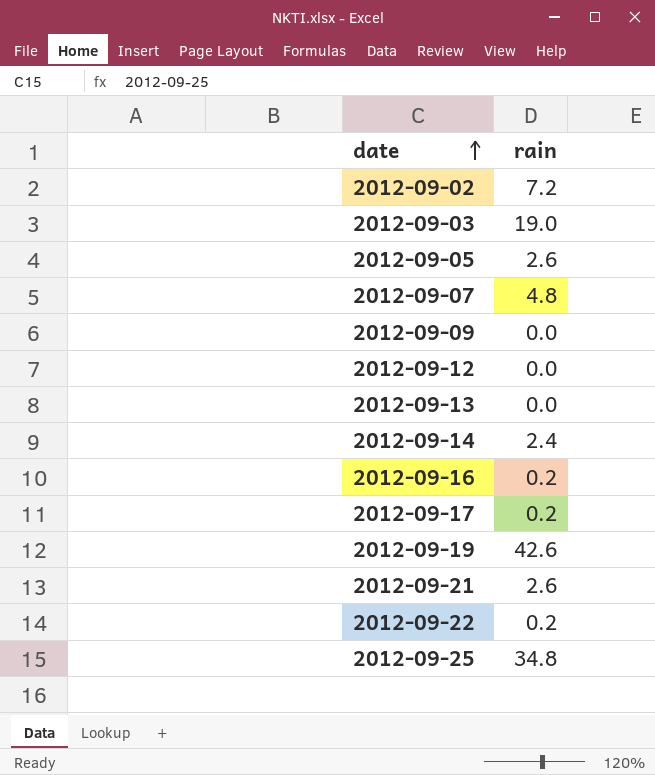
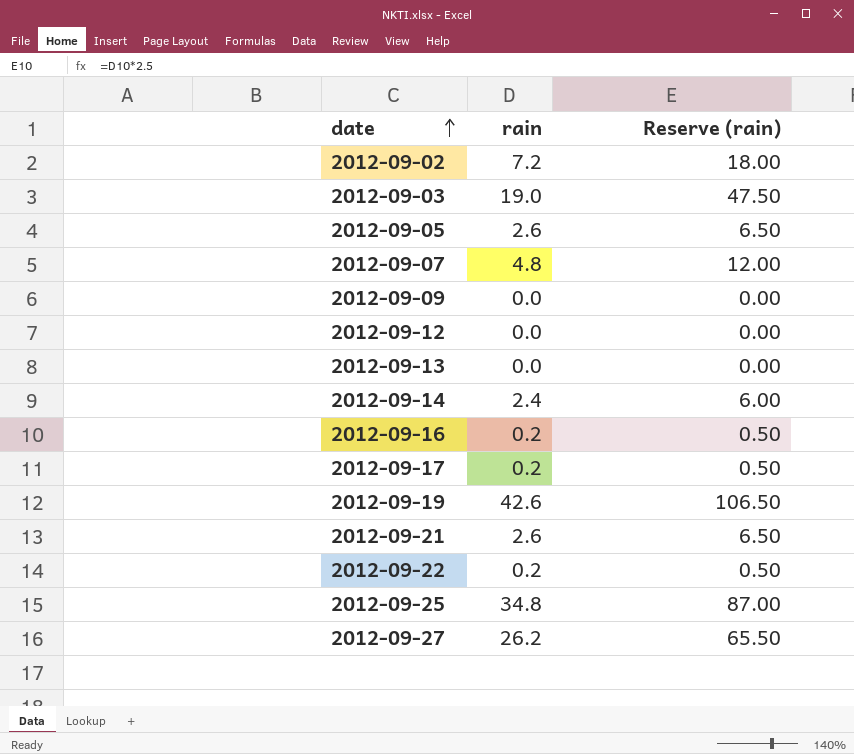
column Reserve (rain) | formula: none -> [rain] * 2.5
row 2012-09-27: none -> 26.2 | 65.50

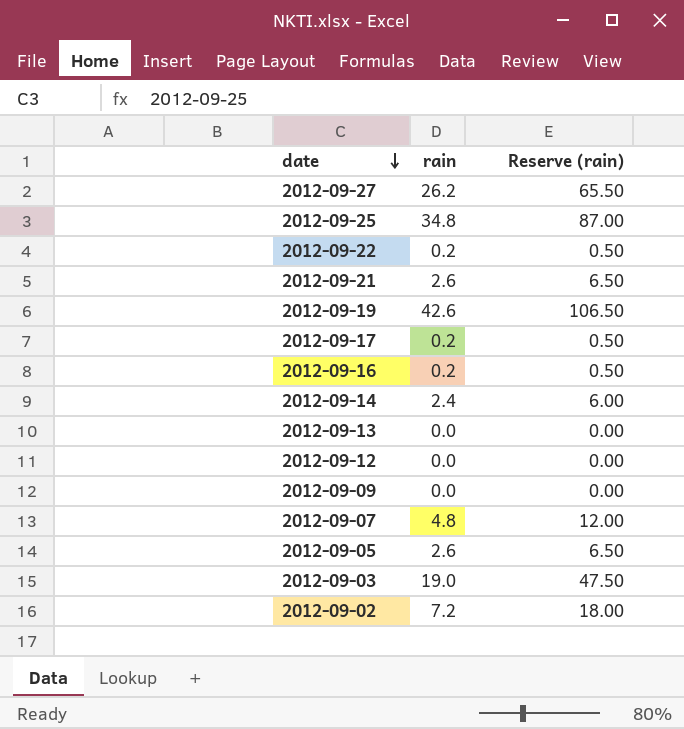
row order: date ascending -> date descending

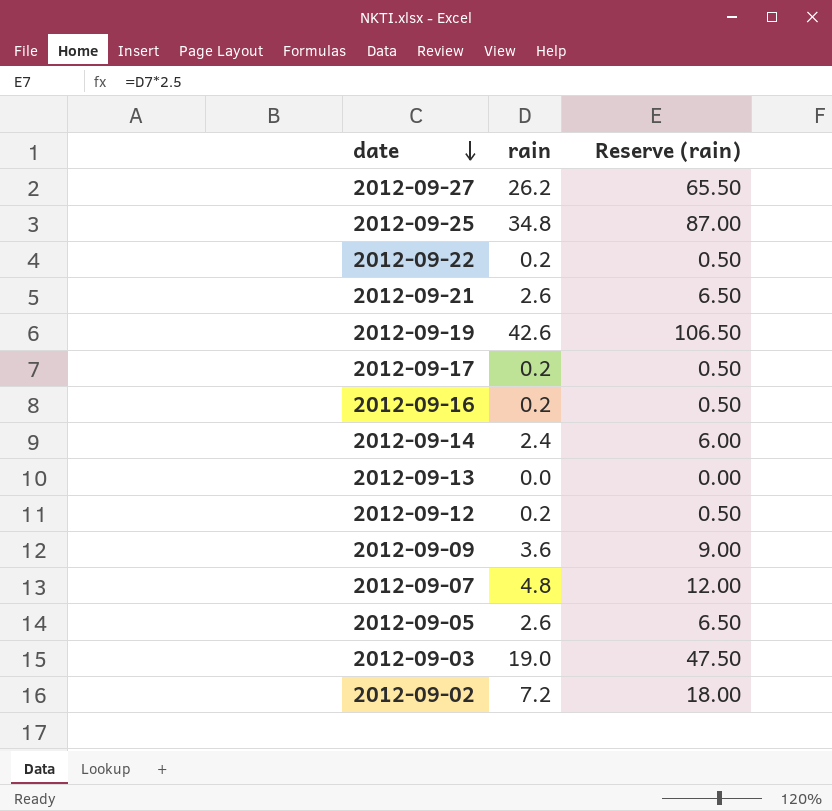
2012-09-12 | rain: 0.0 -> 0.2
2012-09-12 | Reserve (rain): 0.00 -> 0.50
2012-09-09 | rain: 0.0 -> 3.6
2012-09-09 | Reserve (rain): 0.00 -> 9.00

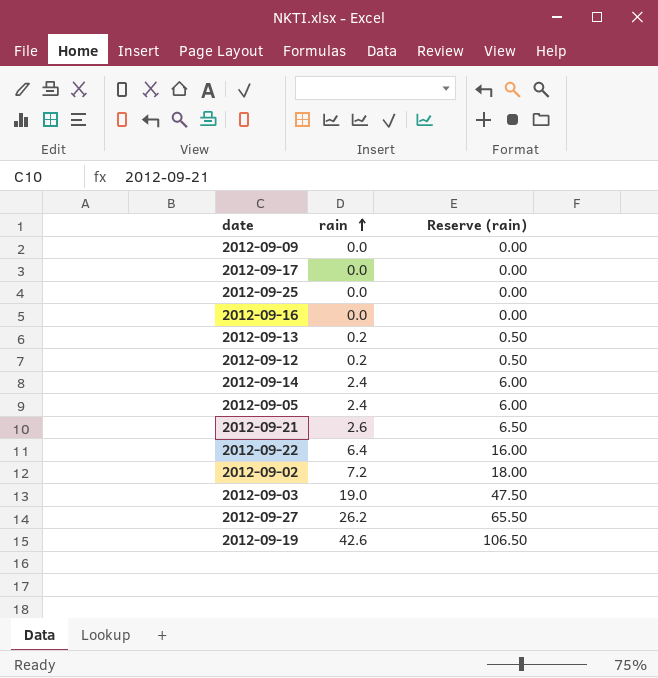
row order: date descending -> rain ascending
row 2012-09-07: 4.8 | 12.00 -> none
2012-09-09 | rain: 3.6 -> 0.0
2012-09-09 | Reserve (rain): 9.00 -> 0.00
2012-09-17 | rain: 0.2 -> 0.0
2012-09-17 | Reserve (rain): 0.50 -> 0.00
2012-09-25 | rain: 34.8 -> 0.0
2012-09-25 | Reserve (rain): 87.00 -> 0.00
2012-09-16 | rain: 0.2 -> 0.0
2012-09-16 | Reserve (rain): 0.50 -> 0.00
2012-09-13 | rain: 0.0 -> 0.2
2012-09-13 | Reserve (rain): 0.00 -> 0.50
2012-09-05 | rain: 2.6 -> 2.4
2012-09-05 | Reserve (rain): 6.50 -> 6.00
2012-09-22 | rain: 0.2 -> 6.4
2012-09-22 | Reserve (rain): 0.50 -> 16.00

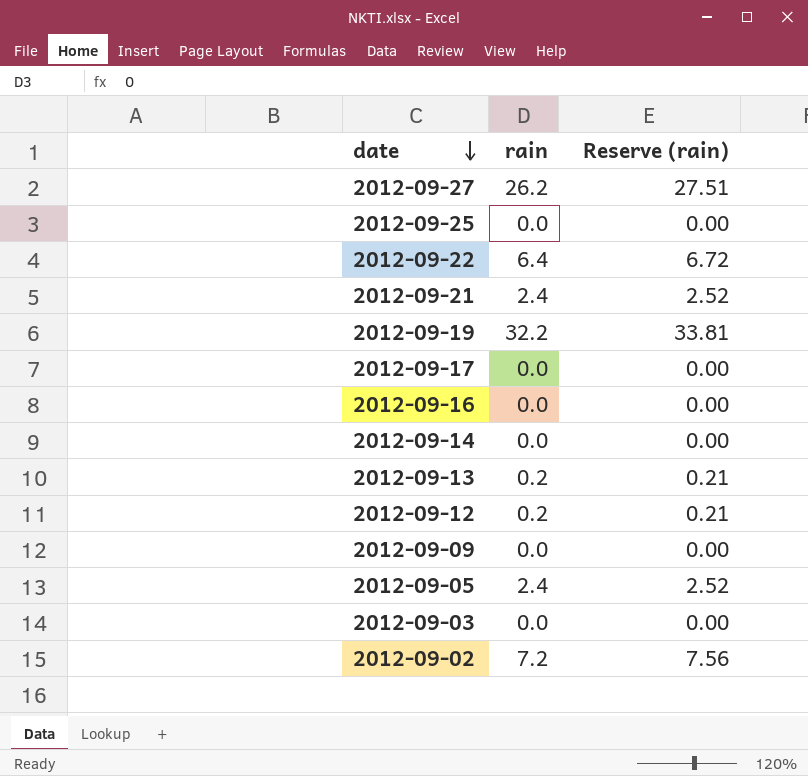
row order: rain ascending -> date descending
column Reserve (rain) | formula: [rain] * 2.5 -> [rain] * 1.05
2012-09-21 | rain: 2.6 -> 2.4
2012-09-19 | rain: 42.6 -> 32.2
2012-09-14 | rain: 2.4 -> 0.0
2012-09-03 | rain: 19.0 -> 0.0

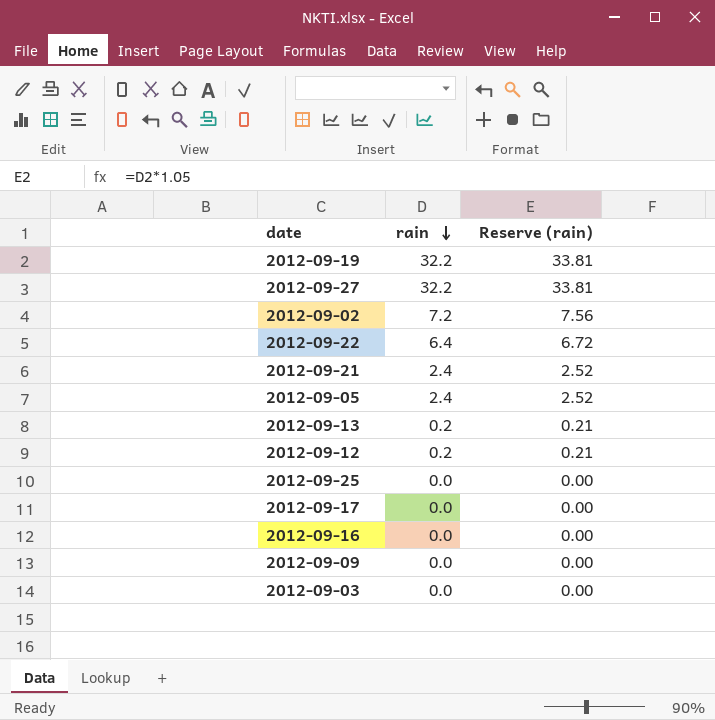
row order: date descending -> rain descending
row 2012-09-14: 0.0 | 0.00 -> none
2012-09-27 | rain: 26.2 -> 32.2
2012-09-27 | Reserve (rain): 27.51 -> 33.81

